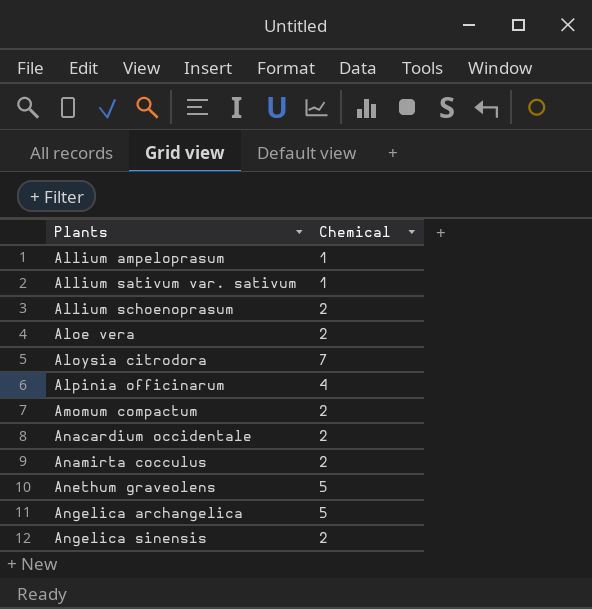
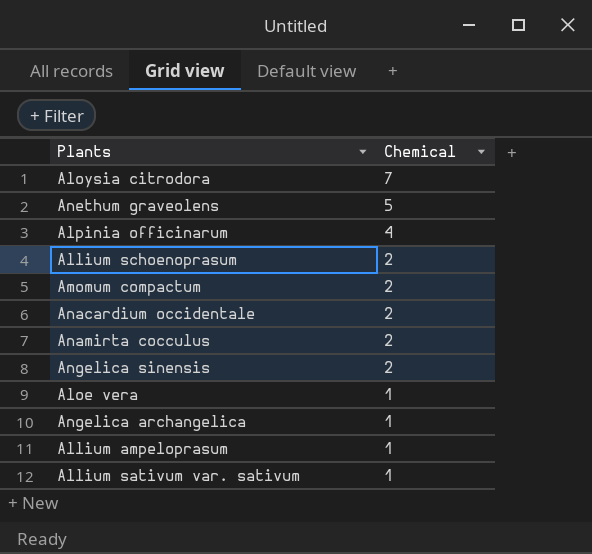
row order: Plants ascending -> Chemical descending
Aloe vera | Chemical: 2 -> 1
Angelica archangelica | Chemical: 5 -> 1

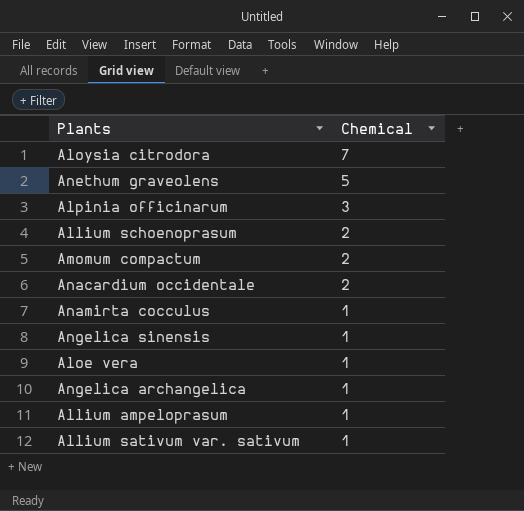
Alpinia officinarum | Chemical: 4 -> 3
Anamirta cocculus | Chemical: 2 -> 1
Angelica sinensis | Chemical: 2 -> 1

